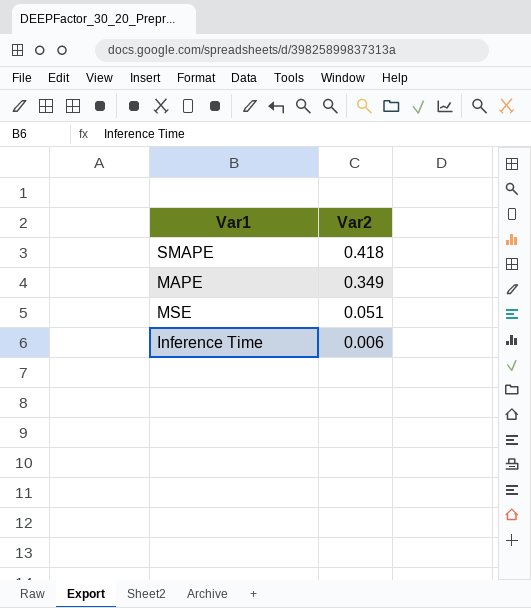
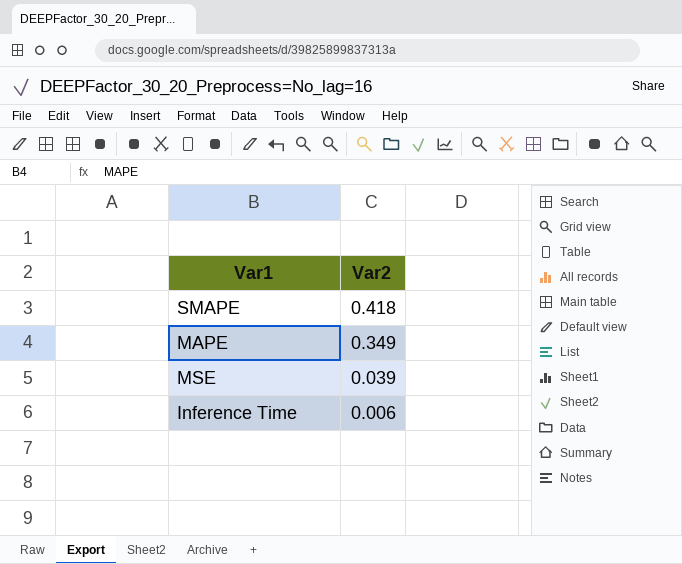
MSE | Var2: 0.051 -> 0.039

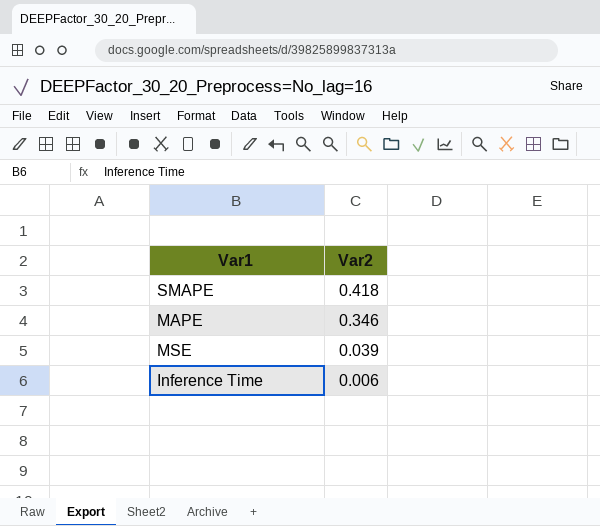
MAPE | Var2: 0.349 -> 0.346

